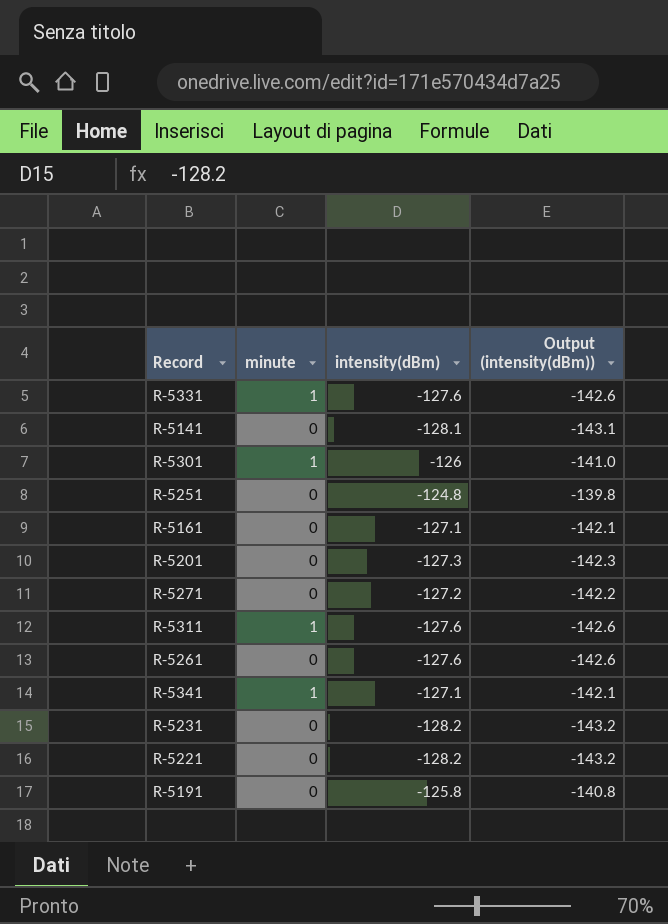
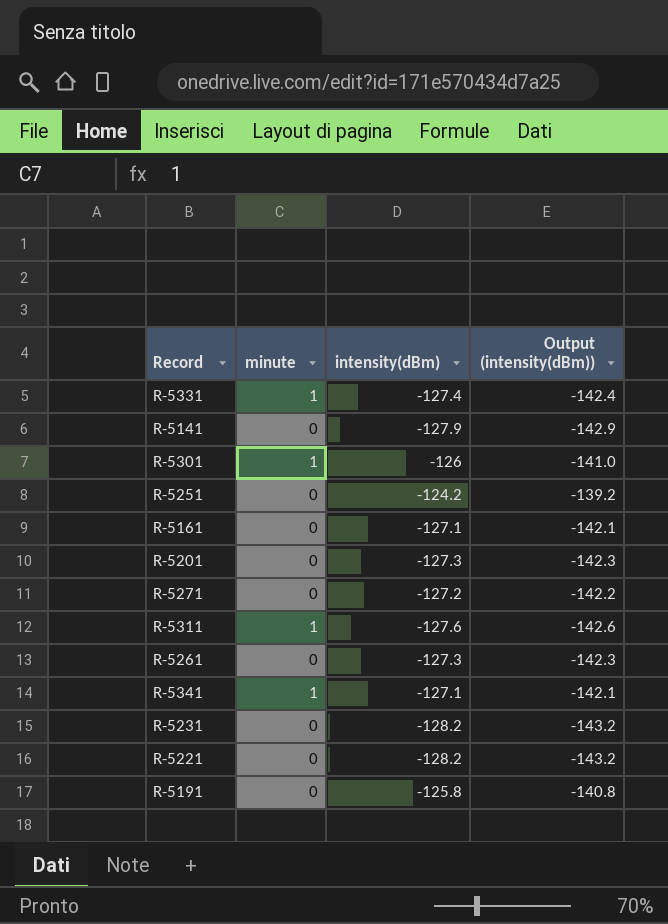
R-5331 | intensity(dBm): -127.6 -> -127.4
R-5331 | Output (intensity(dBm)): -142.6 -> -142.4
R-5141 | intensity(dBm): -128.1 -> -127.9
R-5141 | Output (intensity(dBm)): -143.1 -> -142.9
R-5251 | intensity(dBm): -124.8 -> -124.2
R-5251 | Output (intensity(dBm)): -139.8 -> -139.2
R-5261 | intensity(dBm): -127.6 -> -127.3
R-5261 | Output (intensity(dBm)): -142.6 -> -142.3

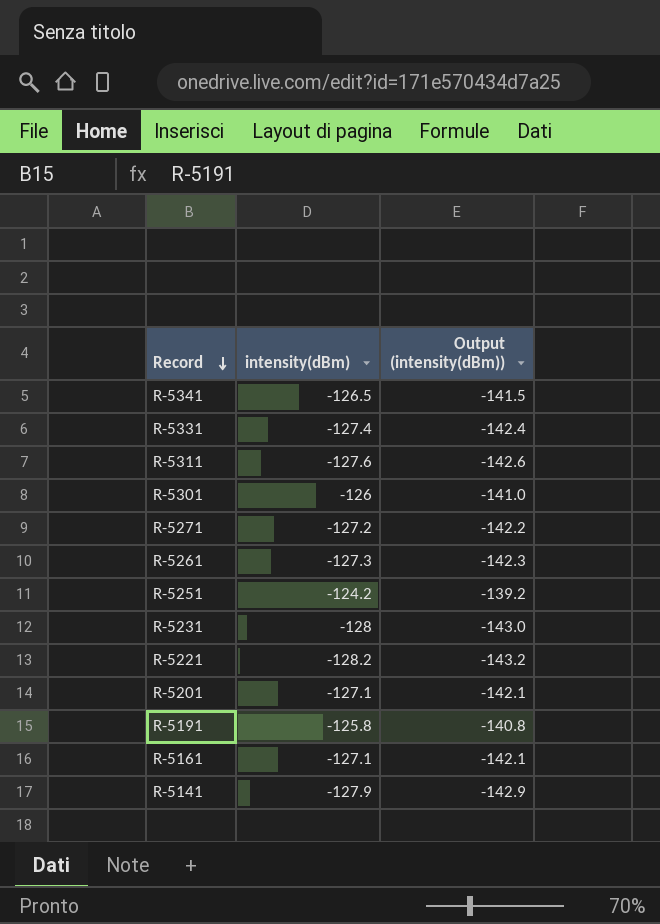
row order: none -> Record descending
column minute | position: 2 -> none
R-5341 | intensity(dBm): -127.1 -> -126.5
R-5341 | Output (intensity(dBm)): -142.1 -> -141.5
R-5231 | intensity(dBm): -128.2 -> -128
R-5231 | Output (intensity(dBm)): -143.2 -> -143.0
R-5201 | intensity(dBm): -127.3 -> -127.1
R-5201 | Output (intensity(dBm)): -142.3 -> -142.1

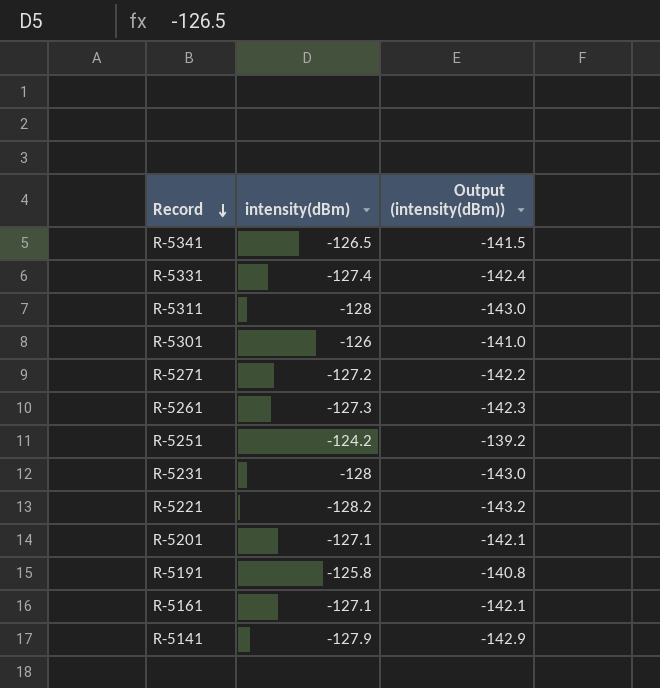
R-5311 | intensity(dBm): -127.6 -> -128
R-5311 | Output (intensity(dBm)): -142.6 -> -143.0

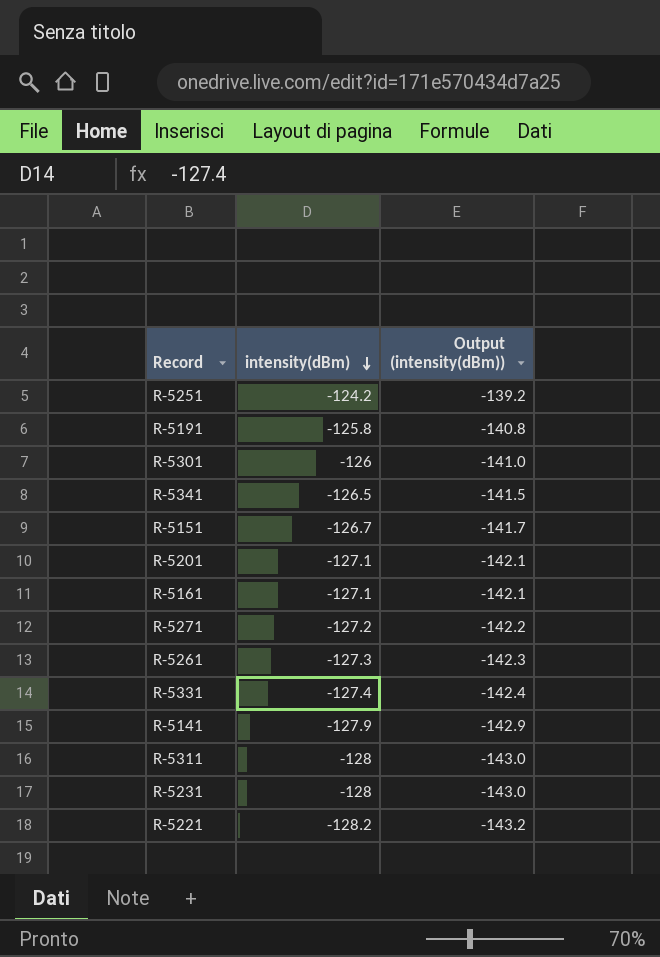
row order: Record descending -> intensity(dBm) descending
row R-5151: none -> -126.7 | -141.7

